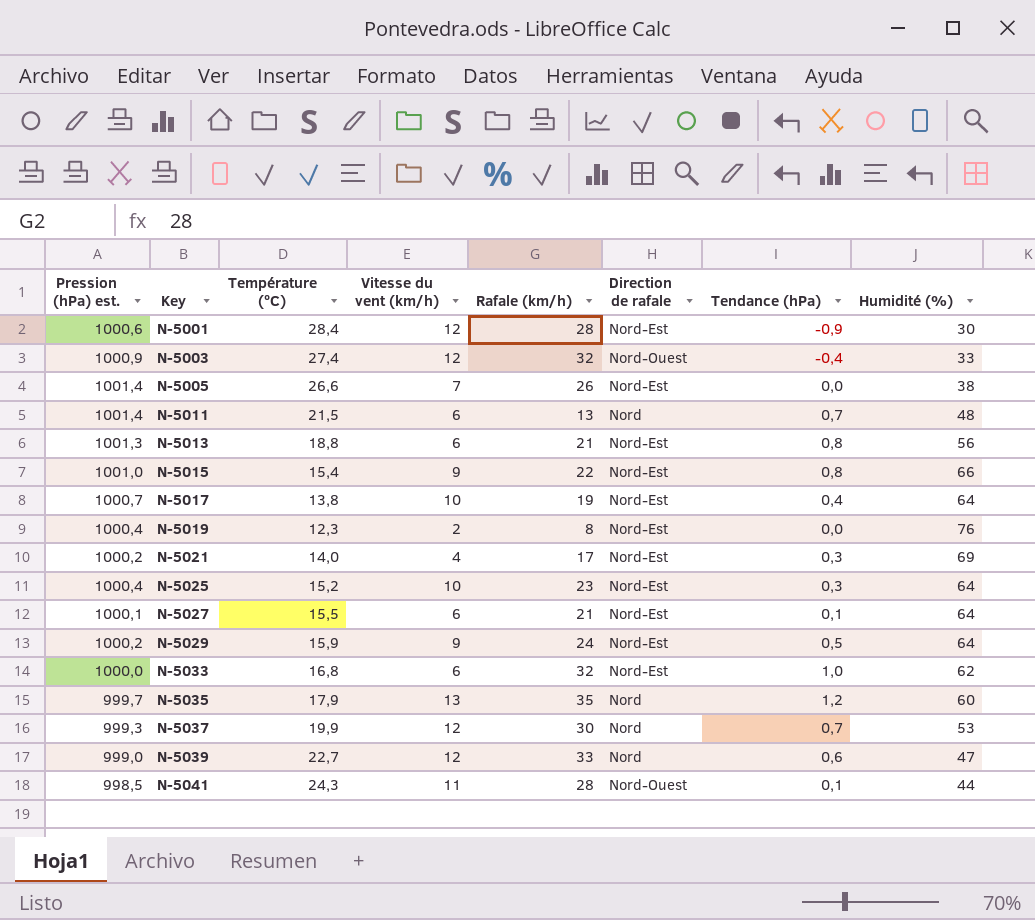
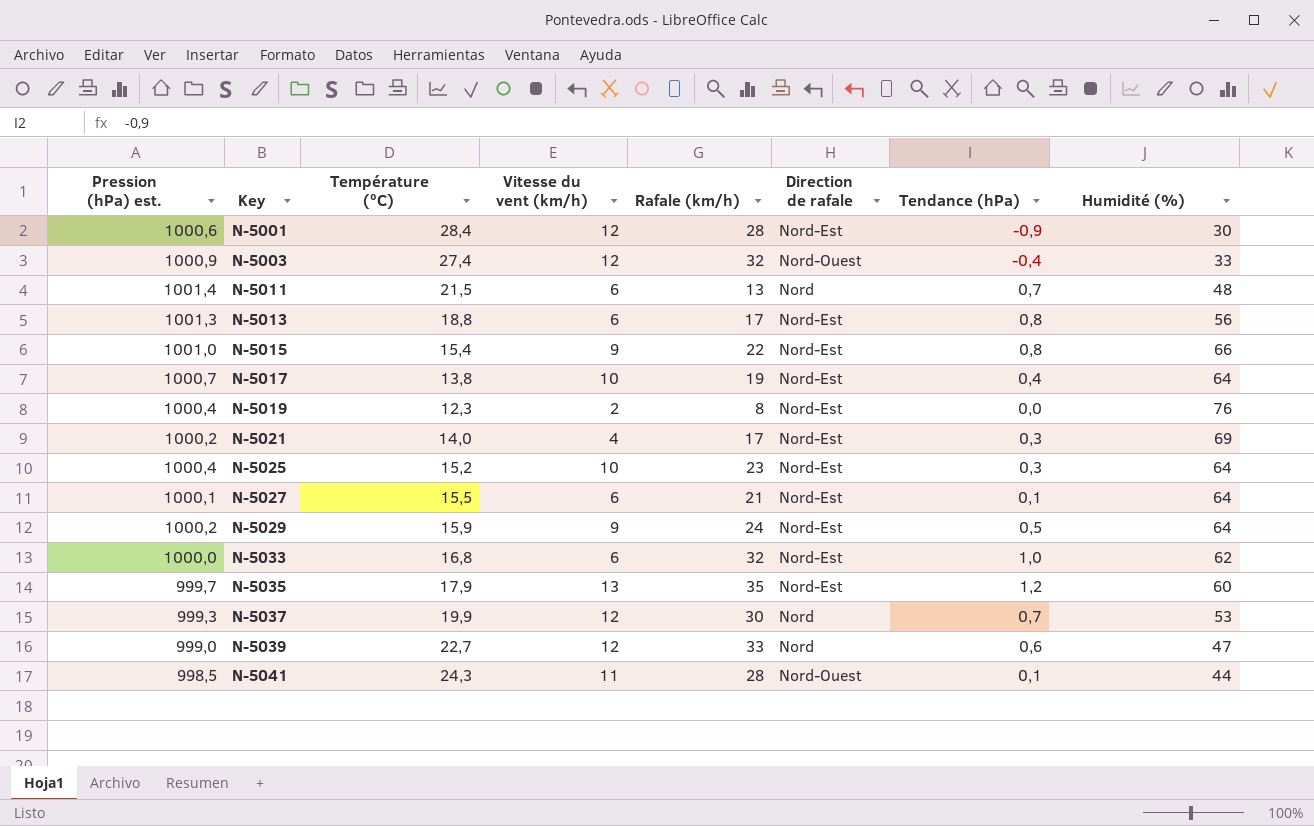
row N-5005: 1001,4 | 26,6 | 7 | 26 | Nord-Est | 0,0 | 38 -> none
N-5013 | Rafale (km/h): 21 -> 17
N-5035 | Direction de rafale: Nord -> Nord-Est

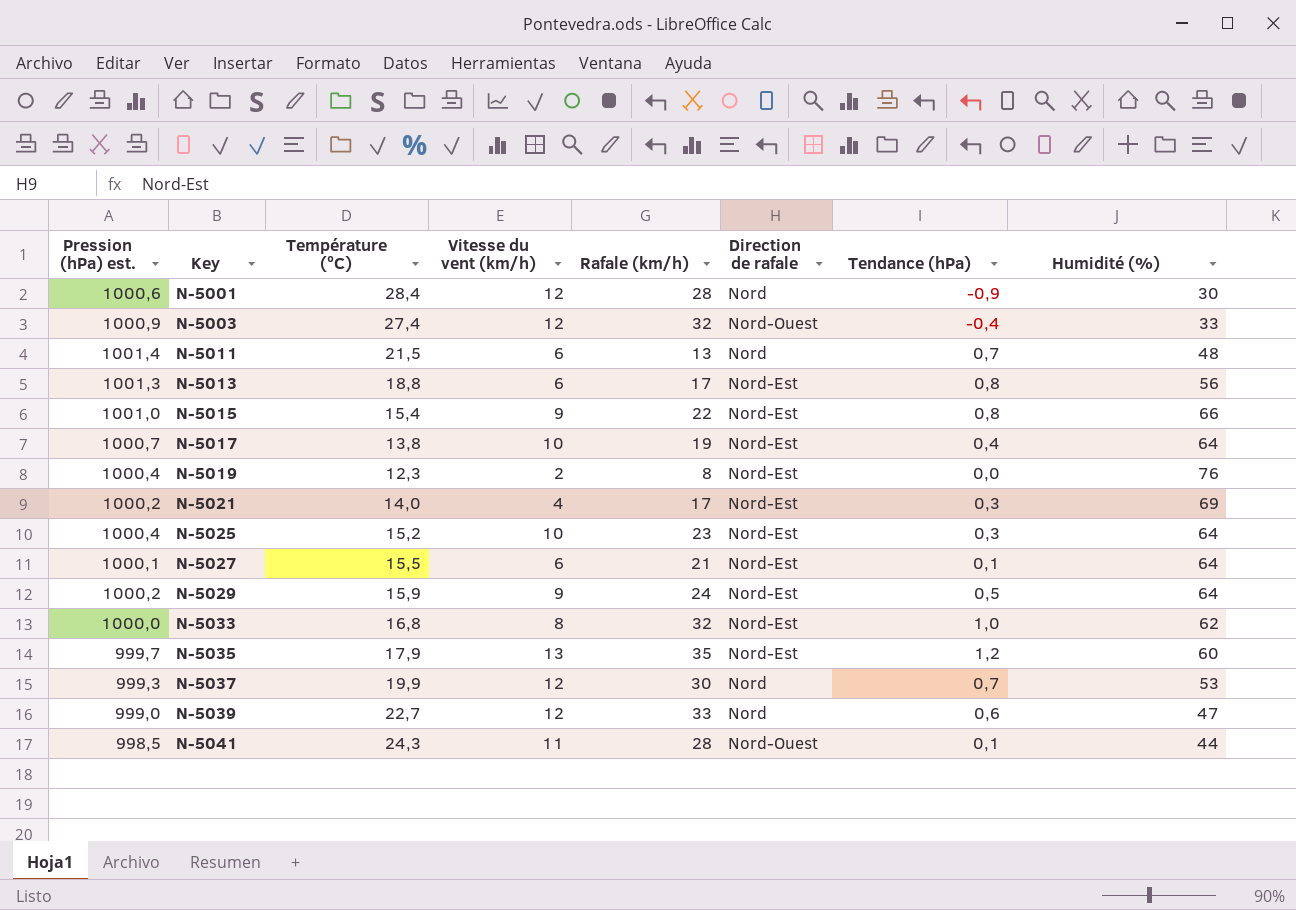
N-5001 | Direction de rafale: Nord-Est -> Nord
N-5033 | Vitesse du vent (km/h): 6 -> 8

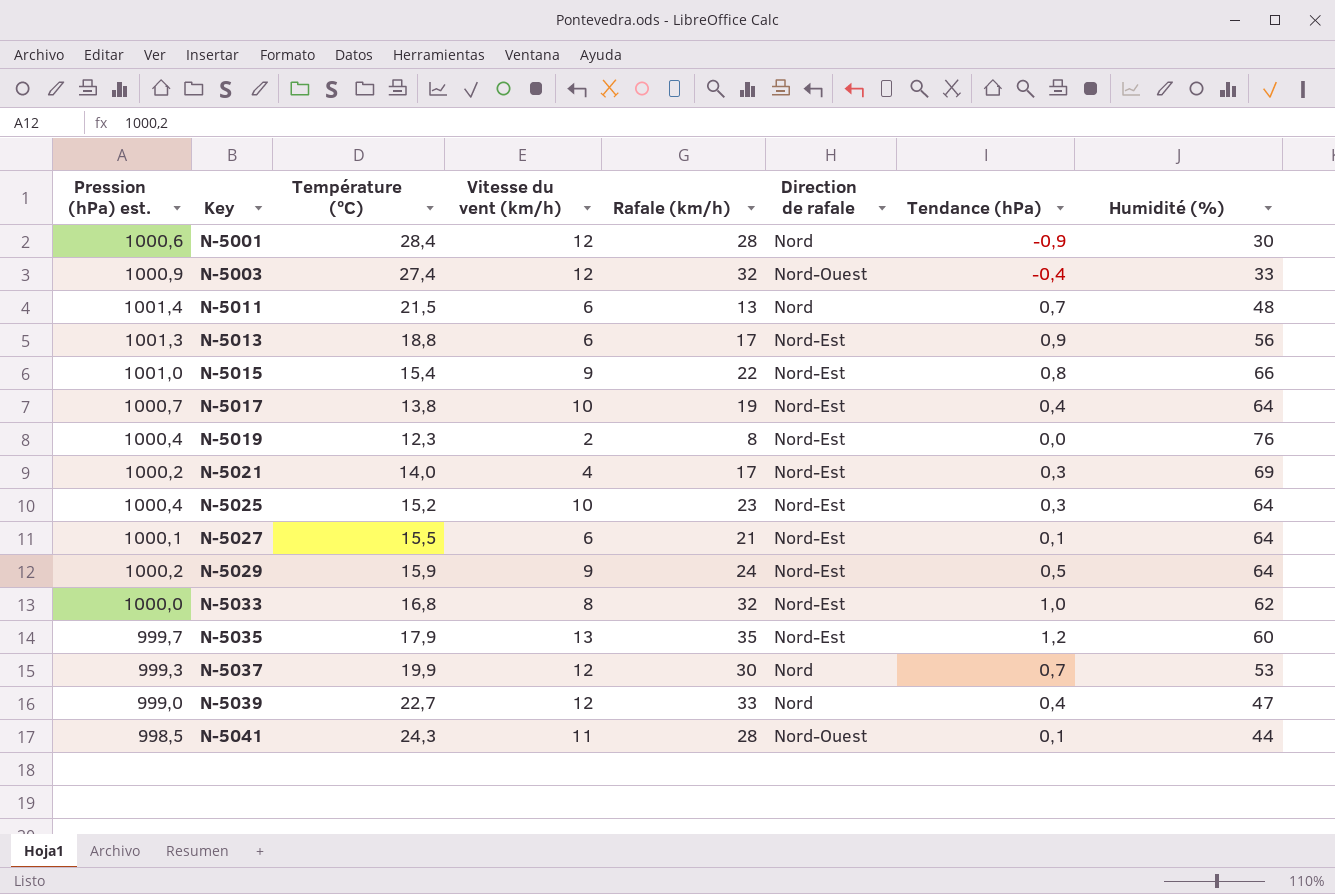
N-5013 | Tendance (hPa): 0,8 -> 0,9
N-5039 | Tendance (hPa): 0,6 -> 0,4

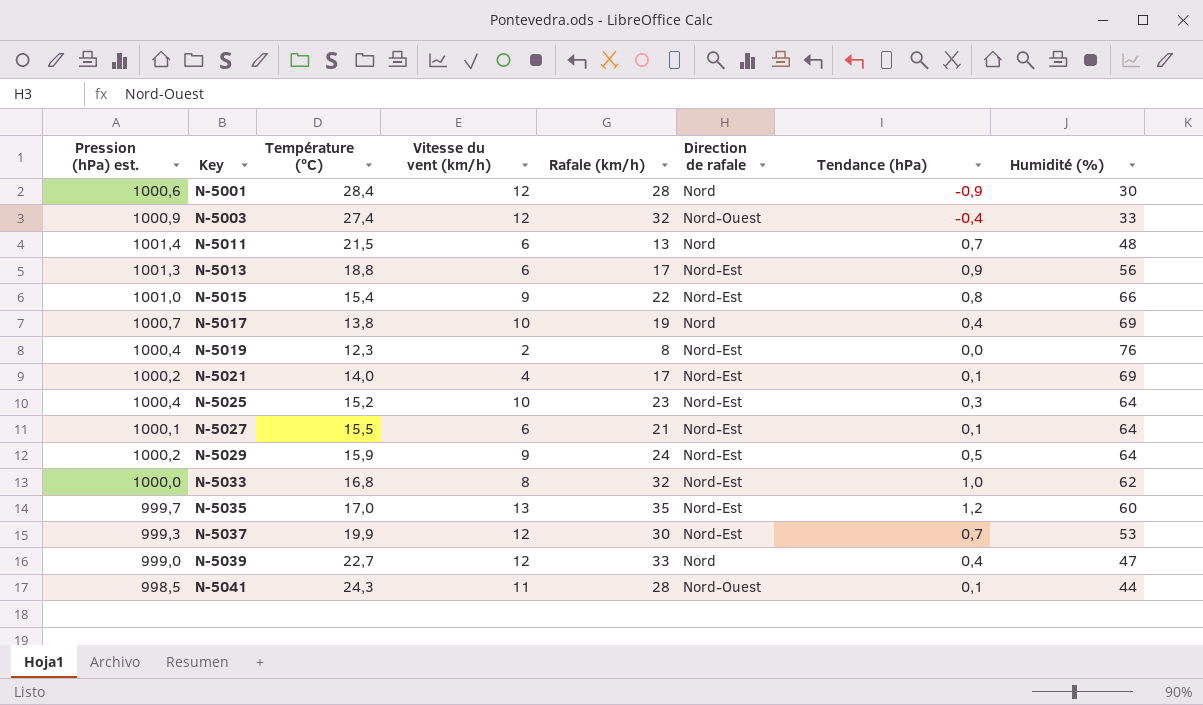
N-5017 | Direction de rafale: Nord-Est -> Nord
N-5017 | Humidité (%): 64 -> 69
N-5021 | Tendance (hPa): 0,3 -> 0,1
N-5035 | Température (ºC): 17,9 -> 17,0
N-5037 | Direction de rafale: Nord -> Nord-Est

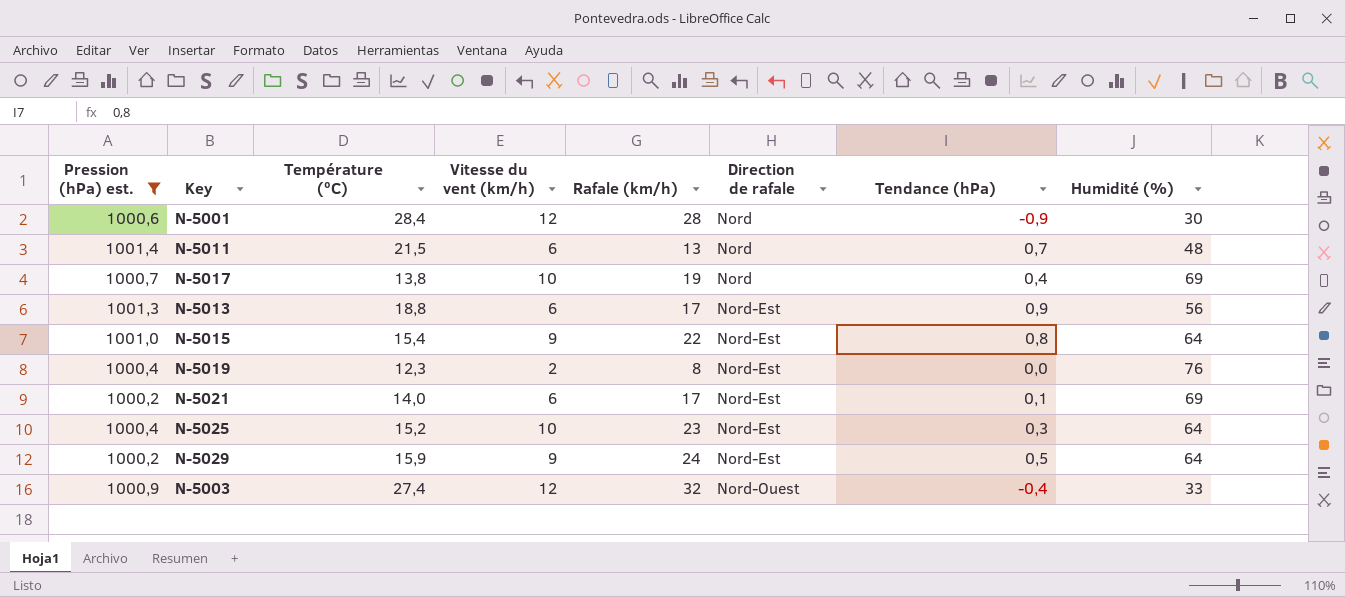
filter: none -> Pression (hPa) est. >= 1000,2
row order: Key ascending -> Direction de rafale ascending
N-5015 | Humidité (%): 66 -> 64
N-5021 | Vitesse du vent (km/h): 4 -> 6

